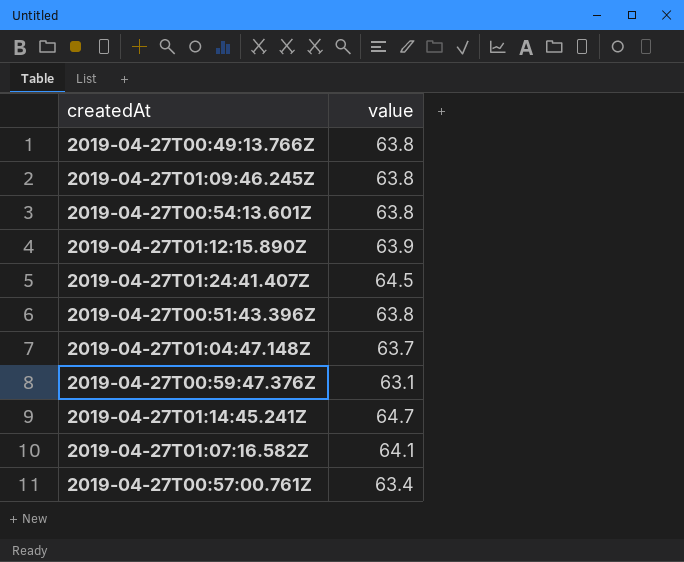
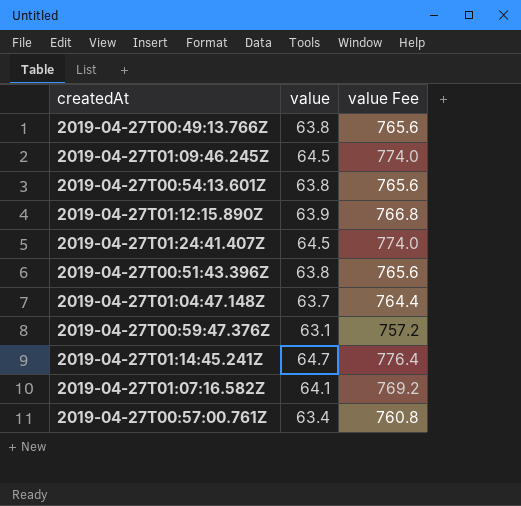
column value Fee | formula: none -> [value] * 12
2019-04-27T01:09:46.245Z | value: 63.8 -> 64.5

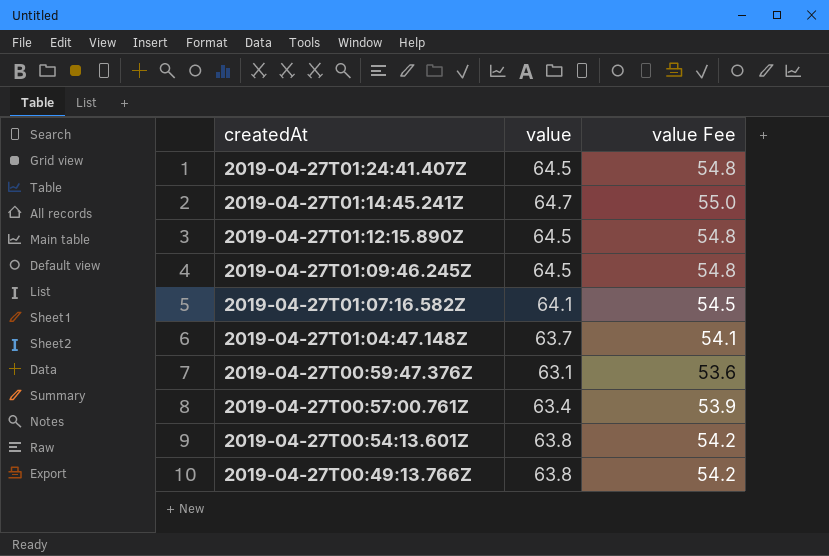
row order: none -> createdAt descending
column value Fee | formula: [value] * 12 -> [value] * 0.85
row 2019-04-27T00:51:43.396Z: 63.8 | 765.6 -> none
2019-04-27T01:12:15.890Z | value: 63.9 -> 64.5

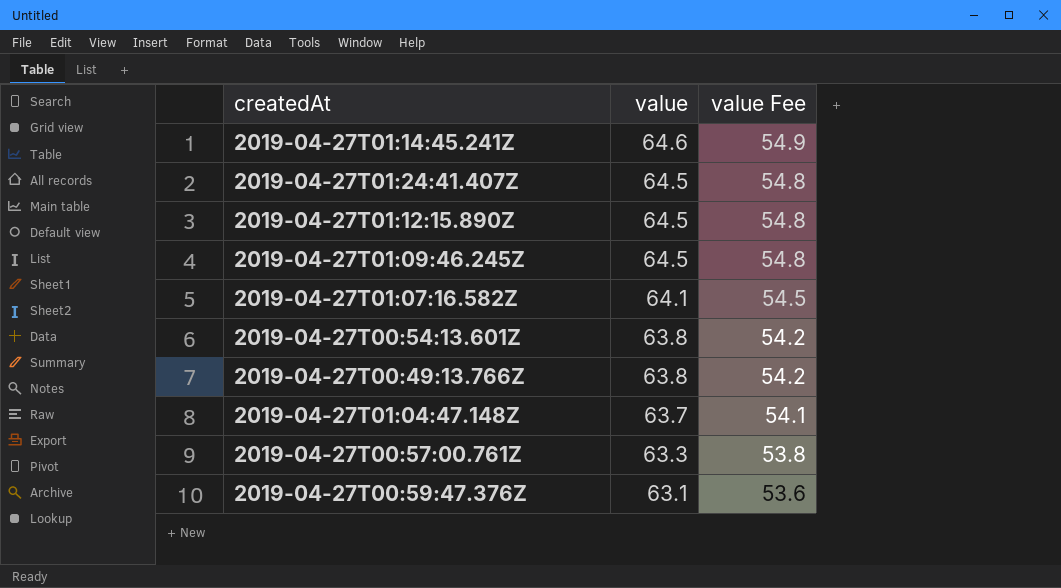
row order: createdAt descending -> value descending
2019-04-27T01:14:45.241Z | value: 64.7 -> 64.6
2019-04-27T01:14:45.241Z | value Fee: 55.0 -> 54.9
2019-04-27T00:57:00.761Z | value: 63.4 -> 63.3
2019-04-27T00:57:00.761Z | value Fee: 53.9 -> 53.8

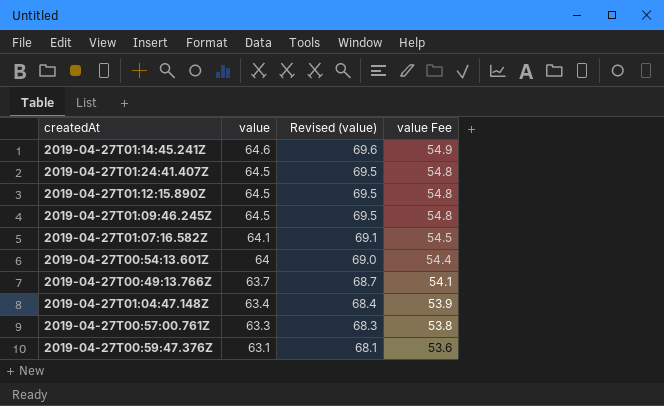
column Revised (value) | formula: none -> [value] + 5
2019-04-27T00:54:13.601Z | value: 63.8 -> 64
2019-04-27T00:54:13.601Z | value Fee: 54.2 -> 54.4
2019-04-27T00:49:13.766Z | value: 63.8 -> 63.7
2019-04-27T00:49:13.766Z | value Fee: 54.2 -> 54.1
2019-04-27T01:04:47.148Z | value: 63.7 -> 63.4
2019-04-27T01:04:47.148Z | value Fee: 54.1 -> 53.9

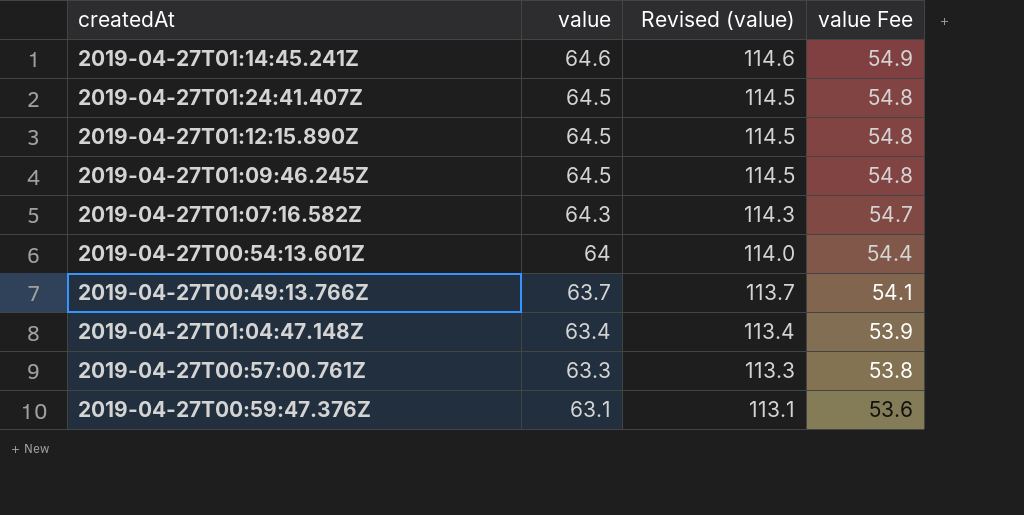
column Revised (value) | formula: [value] + 5 -> [value] + 50
2019-04-27T01:07:16.582Z | value: 64.1 -> 64.3
2019-04-27T01:07:16.582Z | value Fee: 54.5 -> 54.7

